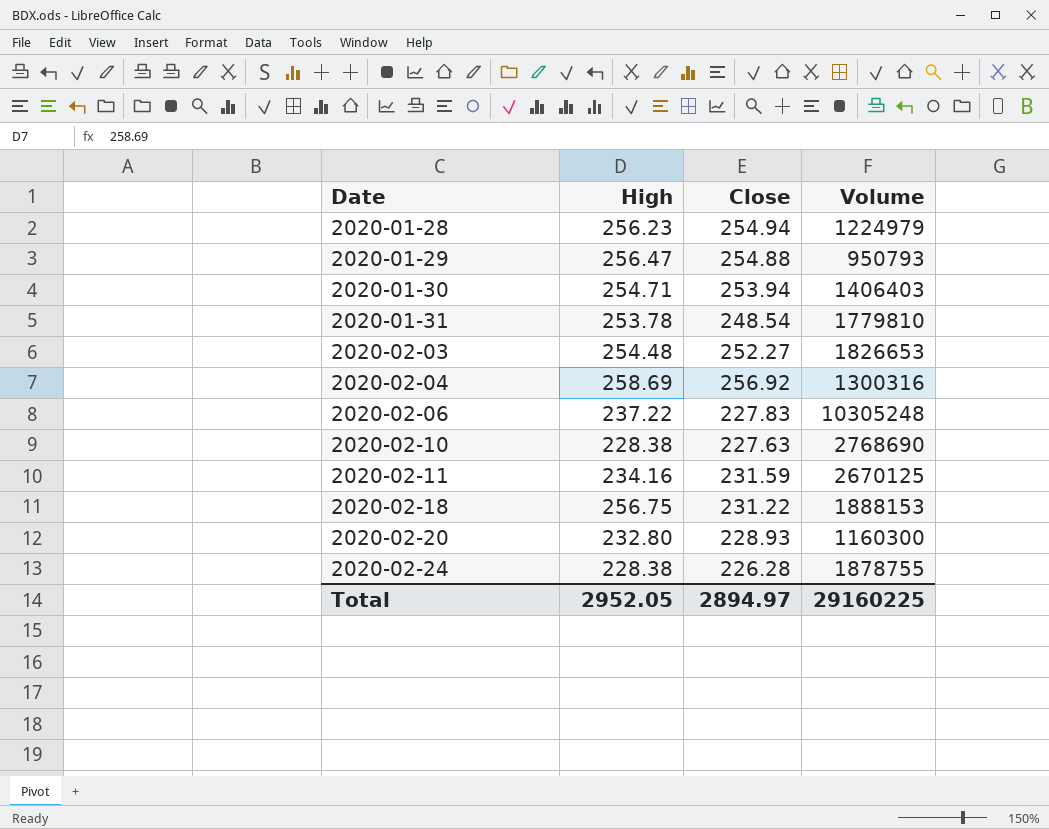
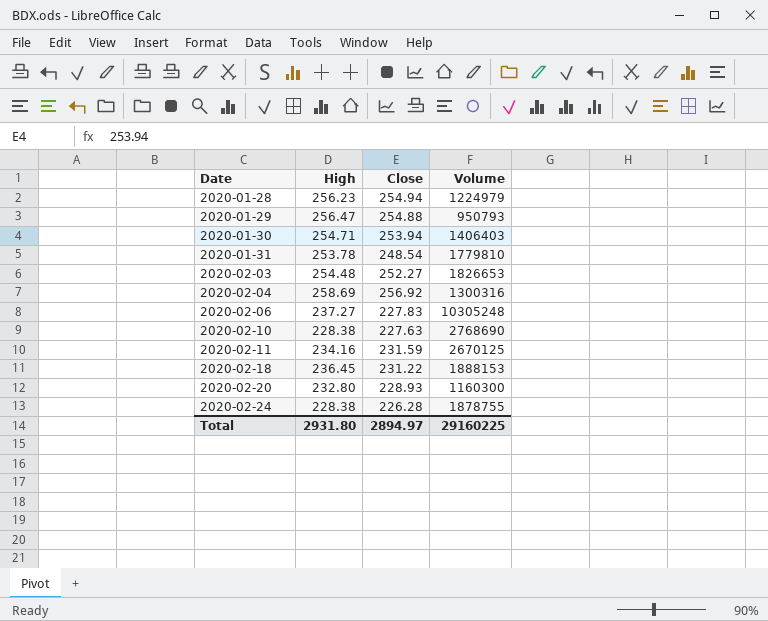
2020-02-06 | High: 237.22 -> 237.27
2020-02-18 | High: 256.75 -> 236.45
Total | High: 2952.05 -> 2931.80

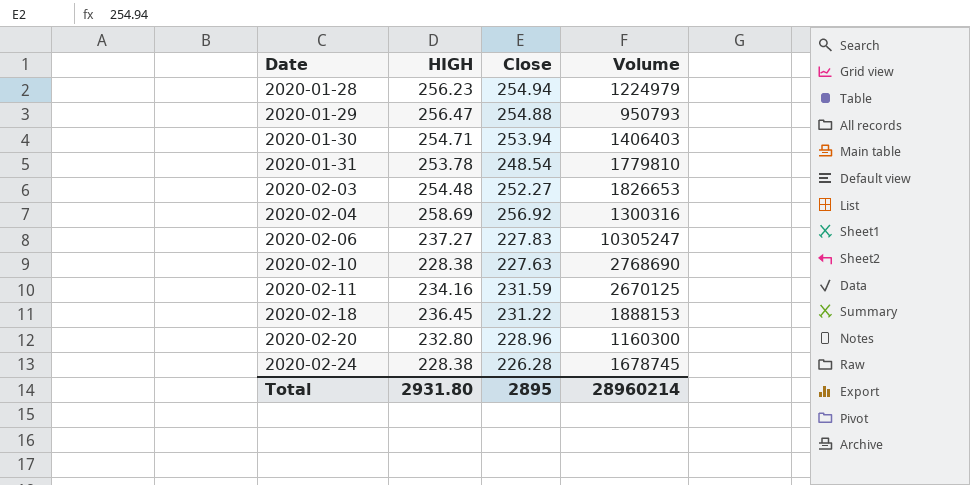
column name: High -> HIGH
2020-02-06 | Volume: 10305248 -> 10305247
2020-02-20 | Close: 228.93 -> 228.96
2020-02-24 | Volume: 1878755 -> 1678745
Total | Close: 2894.97 -> 2895
Total | Volume: 29160225 -> 28960214

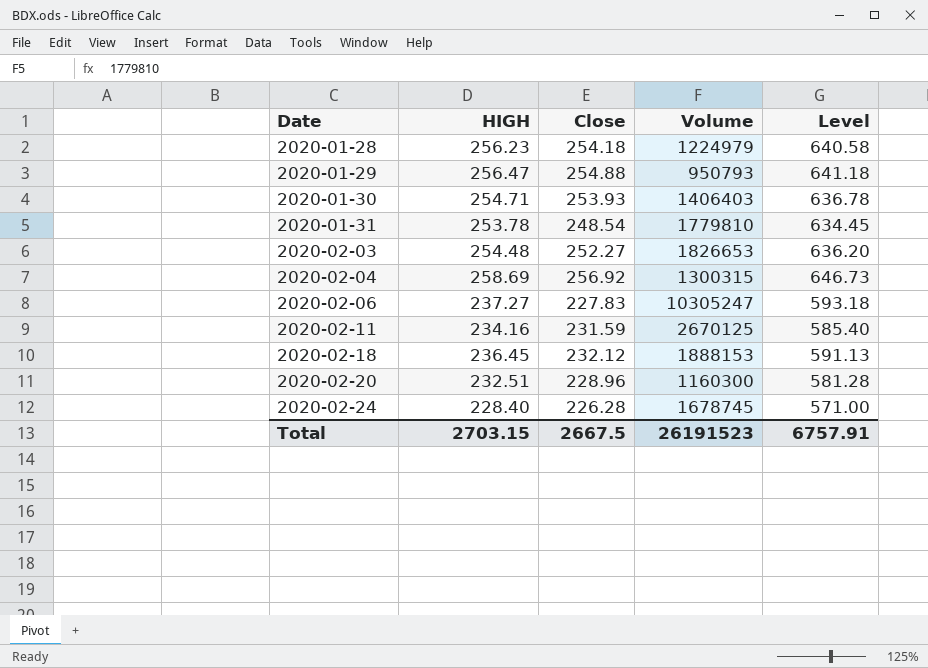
column Level | formula: none -> [HIGH] * 2.5
row 2020-02-10: 228.38 | 227.63 | 2768690 -> none
2020-01-28 | Close: 254.94 -> 254.18
2020-01-30 | Close: 253.94 -> 253.93
2020-02-04 | Volume: 1300316 -> 1300315
2020-02-18 | Close: 231.22 -> 232.12
2020-02-20 | HIGH: 232.80 -> 232.51
2020-02-24 | HIGH: 228.38 -> 228.40
Total | HIGH: 2931.80 -> 2703.15
Total | Close: 2895 -> 2667.5
Total | Volume: 28960214 -> 26191523

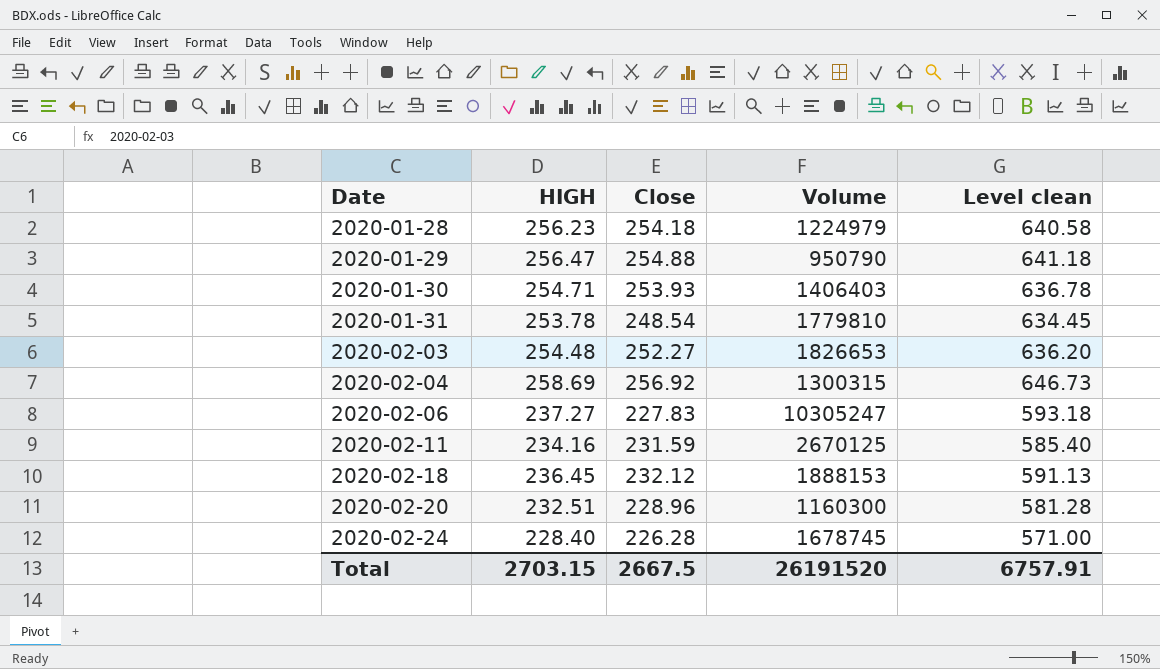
column name: Level -> Level clean
2020-01-29 | Volume: 950793 -> 950790
Total | Volume: 26191523 -> 26191520

